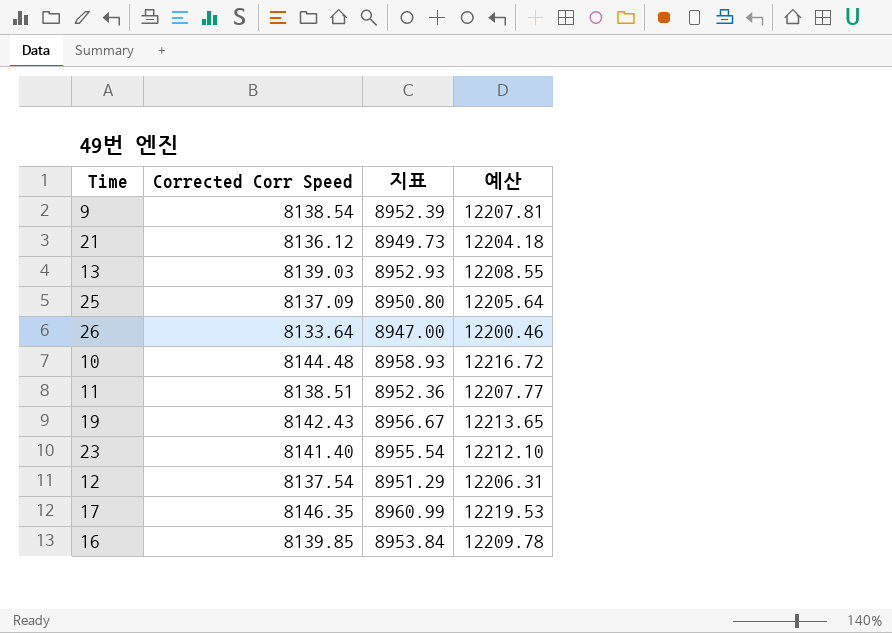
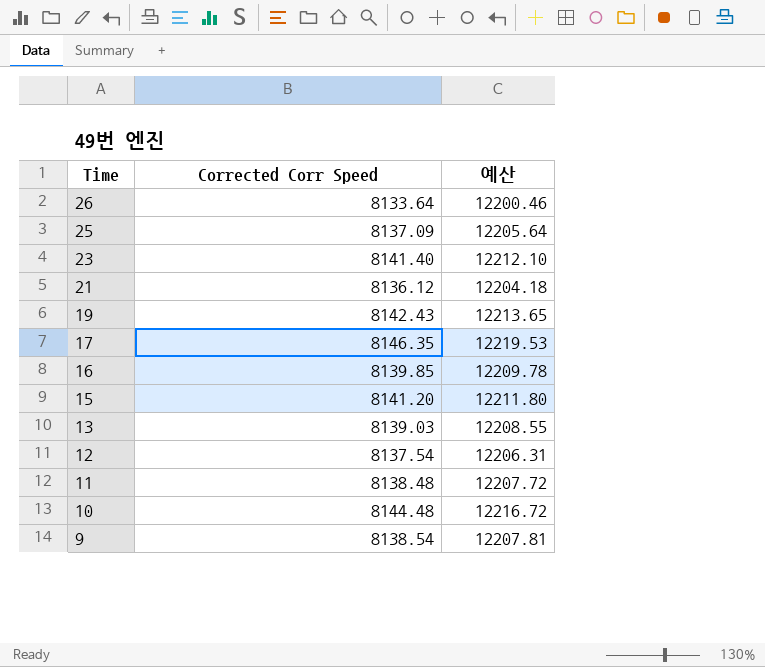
row order: none -> Time descending
column 지표 | formula: [Corrected Corr Speed] * 1.1 -> none
row 15: none -> 8141.20 | 12211.80
11 | Corrected Corr Speed: 8138.51 -> 8138.48
11 | 예산: 12207.77 -> 12207.72

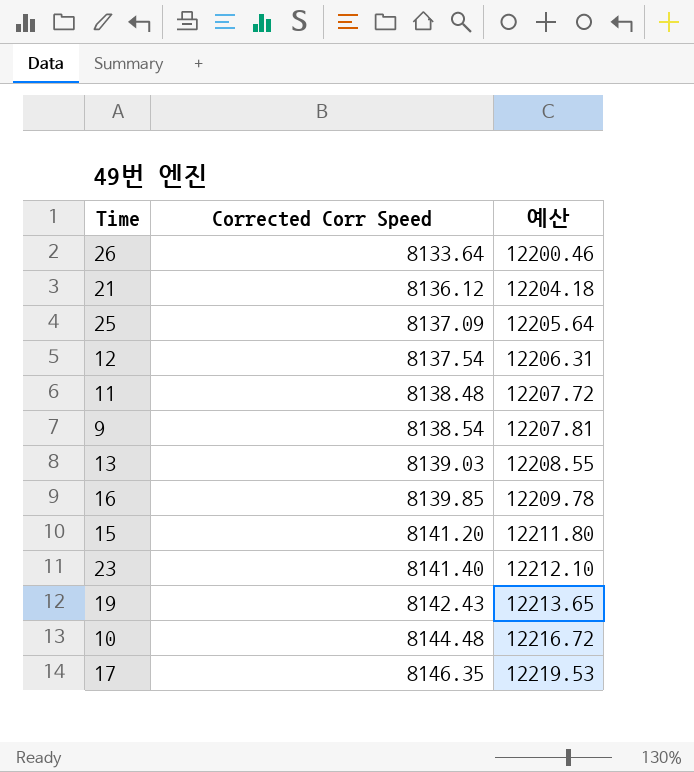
row order: Time descending -> Corrected Corr Speed ascending

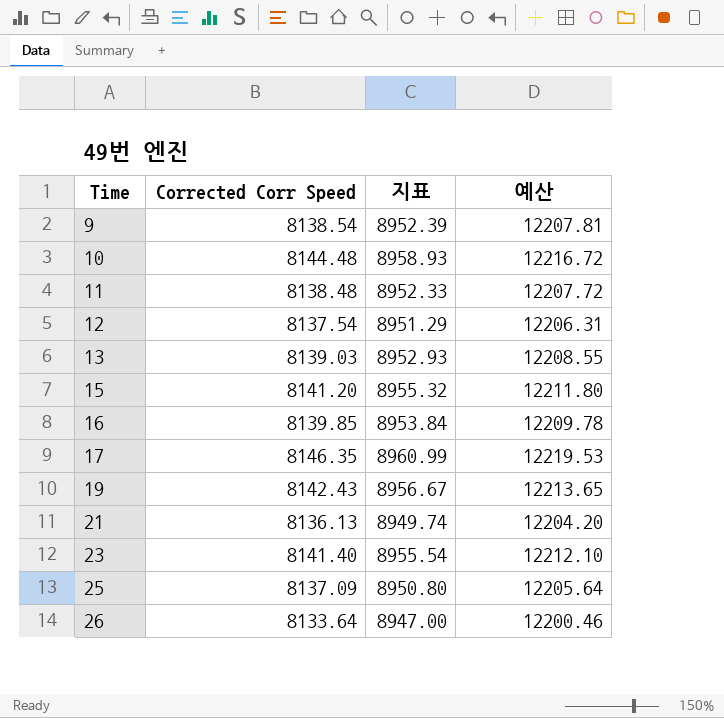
row order: Corrected Corr Speed ascending -> Time ascending
column 지표 | formula: none -> [Corrected Corr Speed] * 1.1
21 | Corrected Corr Speed: 8136.12 -> 8136.13
21 | 예산: 12204.18 -> 12204.20

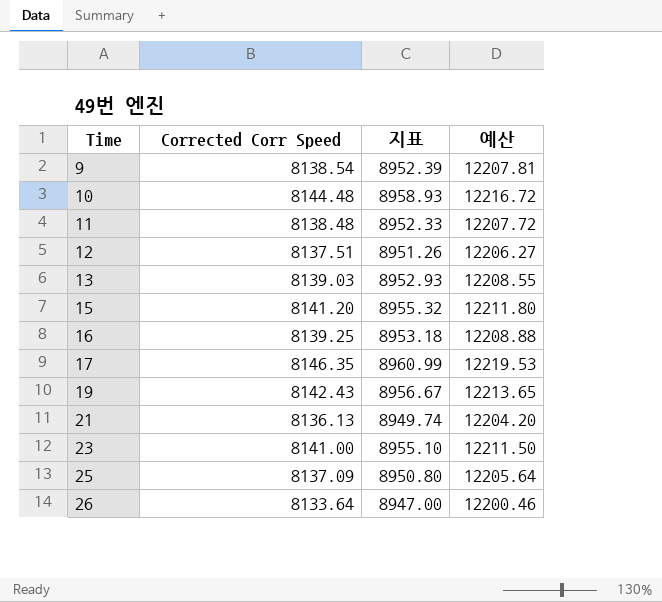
12 | Corrected Corr Speed: 8137.54 -> 8137.51
12 | 지표: 8951.29 -> 8951.26
12 | 예산: 12206.31 -> 12206.27
16 | Corrected Corr Speed: 8139.85 -> 8139.25
16 | 지표: 8953.84 -> 8953.18
16 | 예산: 12209.78 -> 12208.88
23 | Corrected Corr Speed: 8141.40 -> 8141.00
23 | 지표: 8955.54 -> 8955.10
23 | 예산: 12212.10 -> 12211.50

